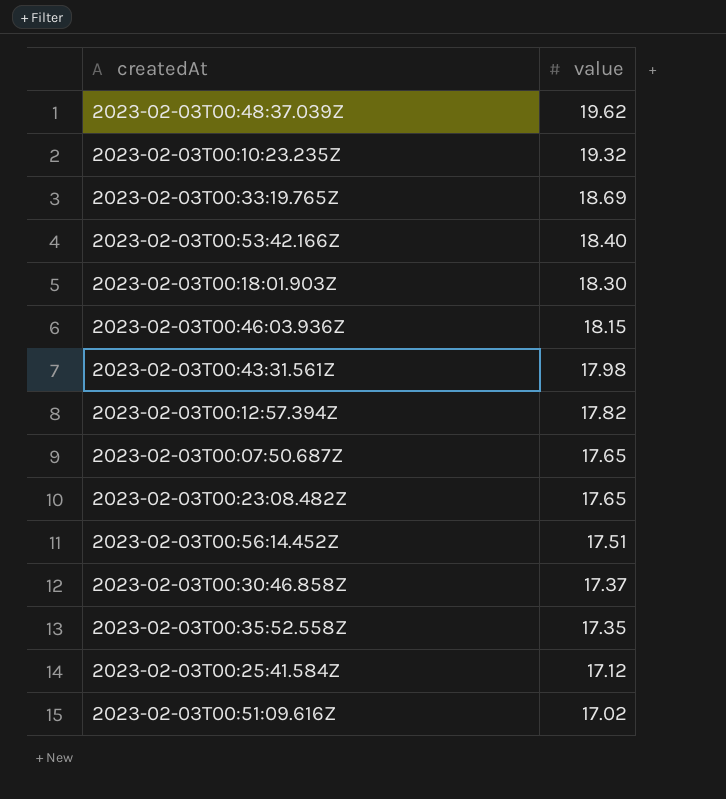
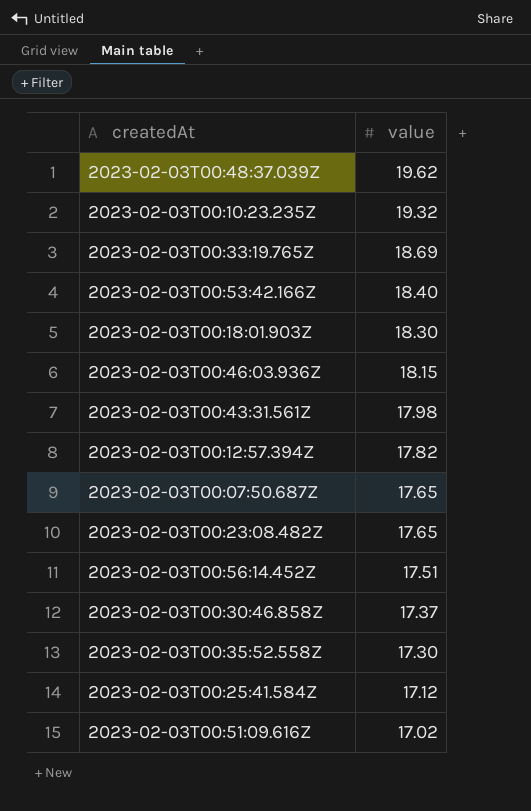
2023-02-03T00:35:52.558Z | value: 17.35 -> 17.30

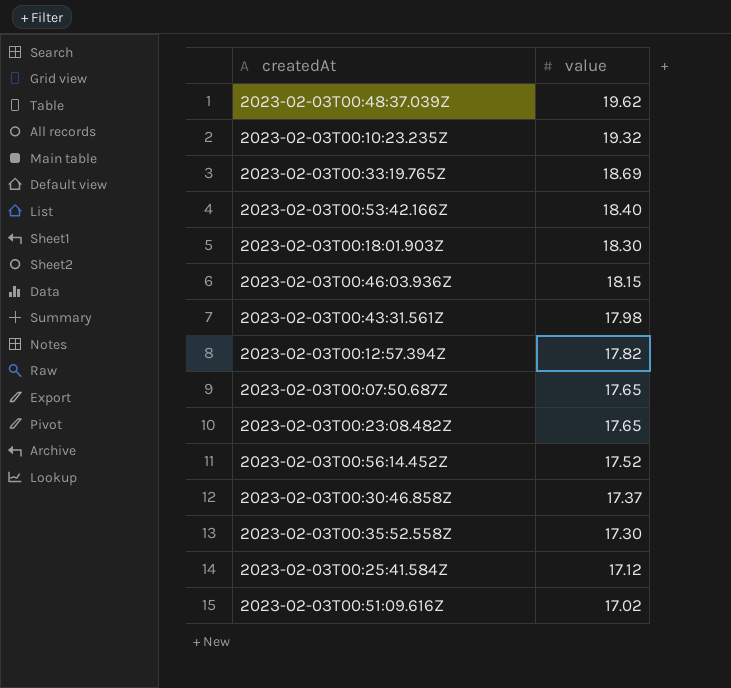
2023-02-03T00:56:14.452Z | value: 17.51 -> 17.52

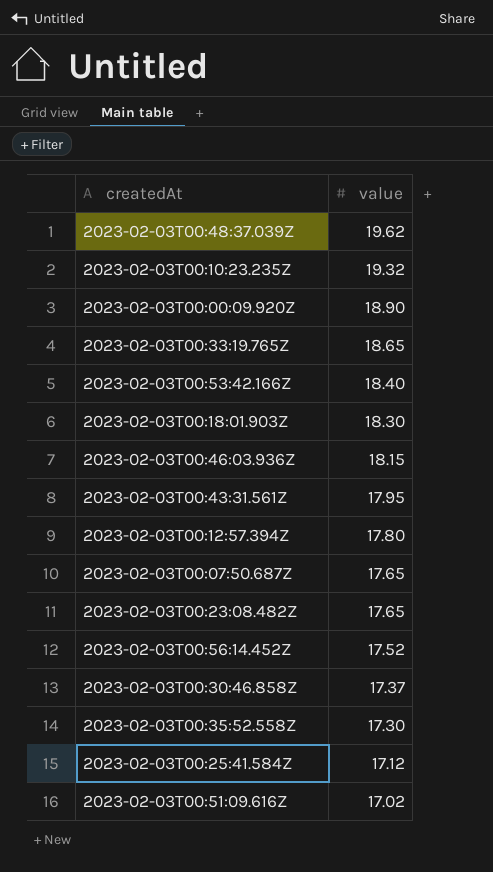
row 2023-02-03T00:00:09.920Z: none -> 18.90
2023-02-03T00:33:19.765Z | value: 18.69 -> 18.65
2023-02-03T00:43:31.561Z | value: 17.98 -> 17.95
2023-02-03T00:12:57.394Z | value: 17.82 -> 17.80

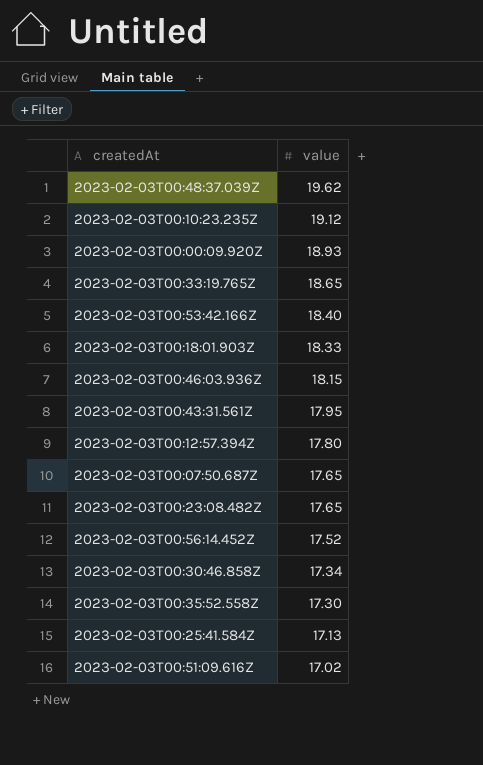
2023-02-03T00:10:23.235Z | value: 19.32 -> 19.12
2023-02-03T00:00:09.920Z | value: 18.90 -> 18.93
2023-02-03T00:18:01.903Z | value: 18.30 -> 18.33
2023-02-03T00:30:46.858Z | value: 17.37 -> 17.34
2023-02-03T00:25:41.584Z | value: 17.12 -> 17.13

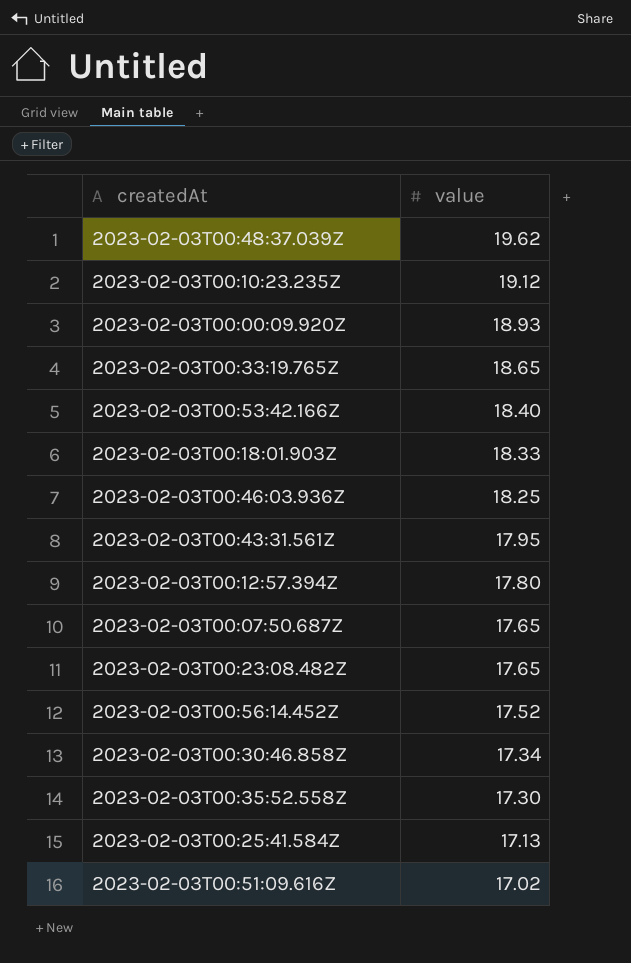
2023-02-03T00:46:03.936Z | value: 18.15 -> 18.25

